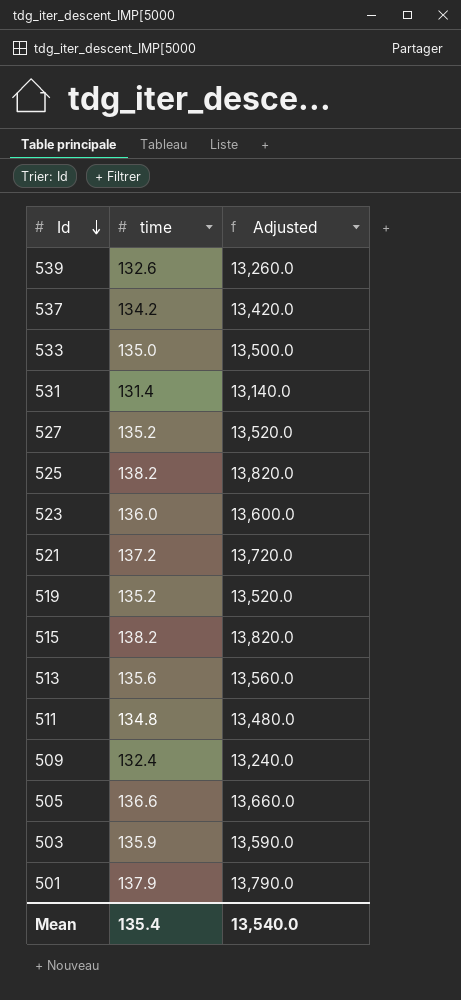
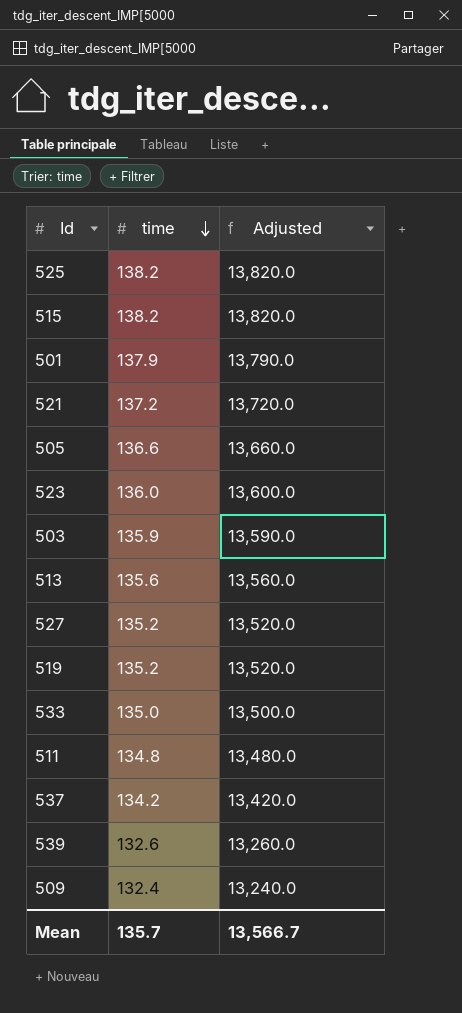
row order: Id descending -> time descending
row 531: 131.4 | 13,140.0 -> none
Mean | time: 135.4 -> 135.7
Mean | Adjusted: 13,540.0 -> 13,566.7

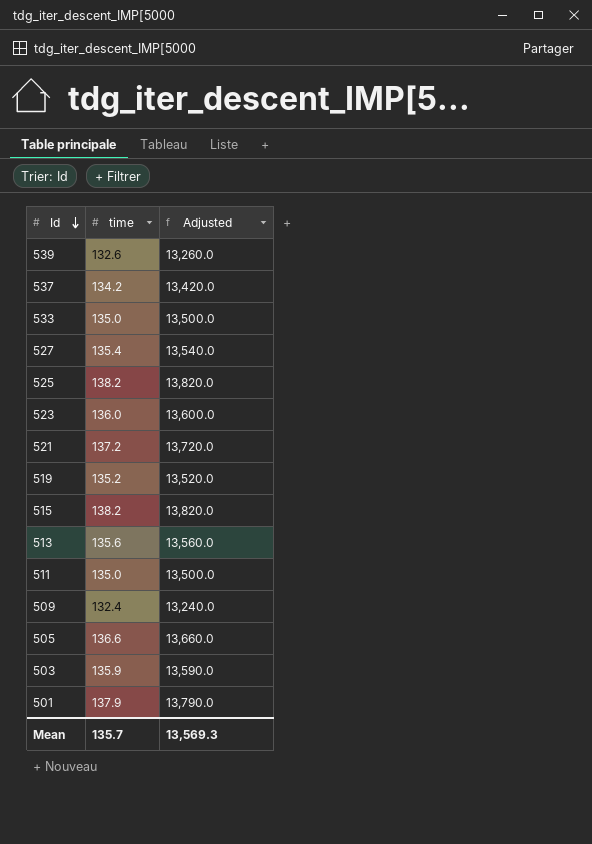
row order: time descending -> Id descending
527 | time: 135.2 -> 135.4
527 | Adjusted: 13,520.0 -> 13,540.0
511 | time: 134.8 -> 135.0
511 | Adjusted: 13,480.0 -> 13,500.0
Mean | Adjusted: 13,566.7 -> 13,569.3

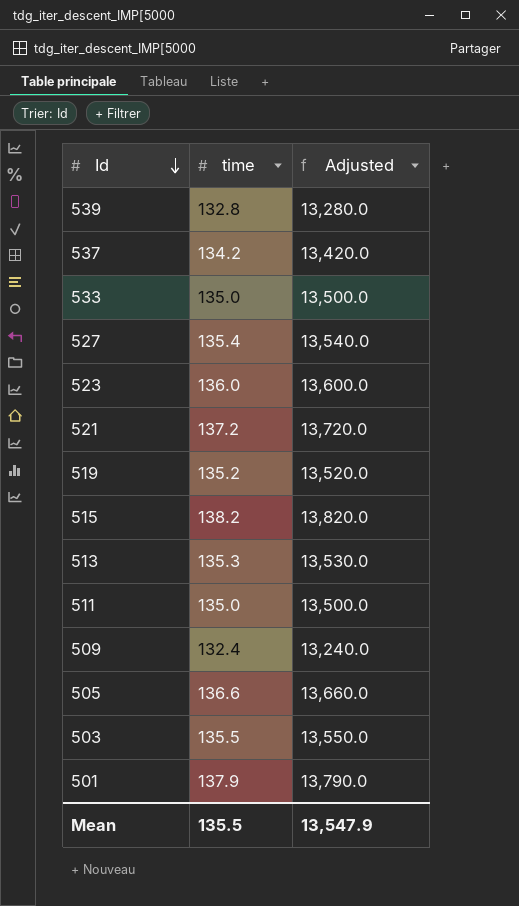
row 525: 138.2 | 13,820.0 -> none
539 | time: 132.6 -> 132.8
539 | Adjusted: 13,260.0 -> 13,280.0
513 | time: 135.6 -> 135.3
513 | Adjusted: 13,560.0 -> 13,530.0
503 | time: 135.9 -> 135.5
503 | Adjusted: 13,590.0 -> 13,550.0
Mean | time: 135.7 -> 135.5
Mean | Adjusted: 13,569.3 -> 13,547.9

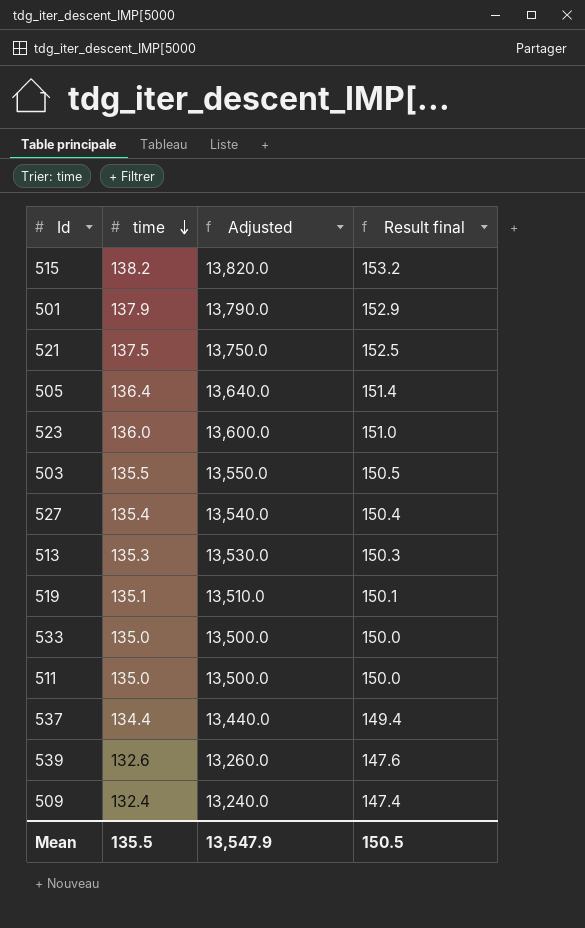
row order: Id descending -> time descending
column Result final | formula: none -> [time] + 15
521 | time: 137.2 -> 137.5
521 | Adjusted: 13,720.0 -> 13,750.0
505 | time: 136.6 -> 136.4
505 | Adjusted: 13,660.0 -> 13,640.0
519 | time: 135.2 -> 135.1
519 | Adjusted: 13,520.0 -> 13,510.0
537 | time: 134.2 -> 134.4
537 | Adjusted: 13,420.0 -> 13,440.0
539 | time: 132.8 -> 132.6
539 | Adjusted: 13,280.0 -> 13,260.0

